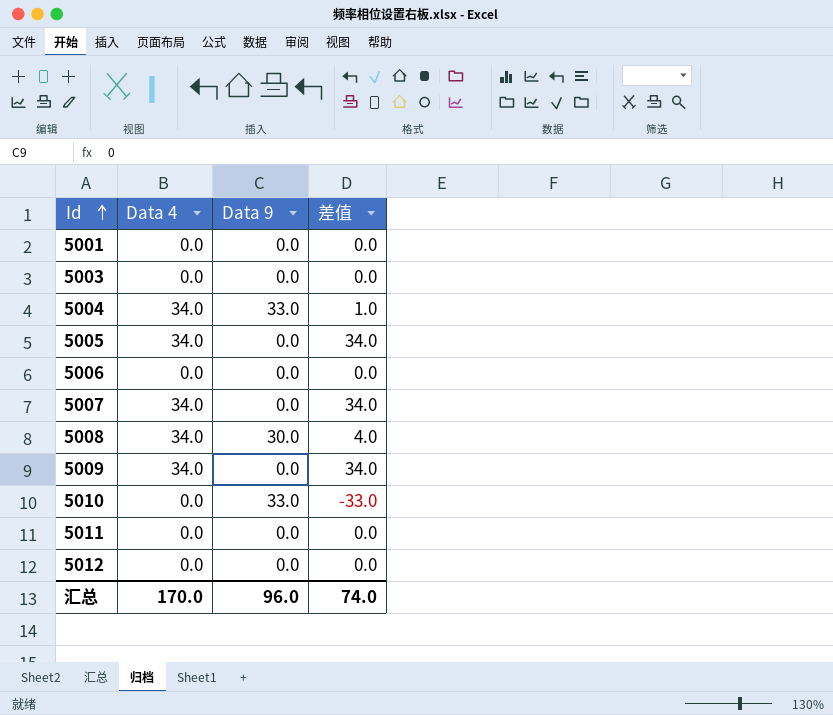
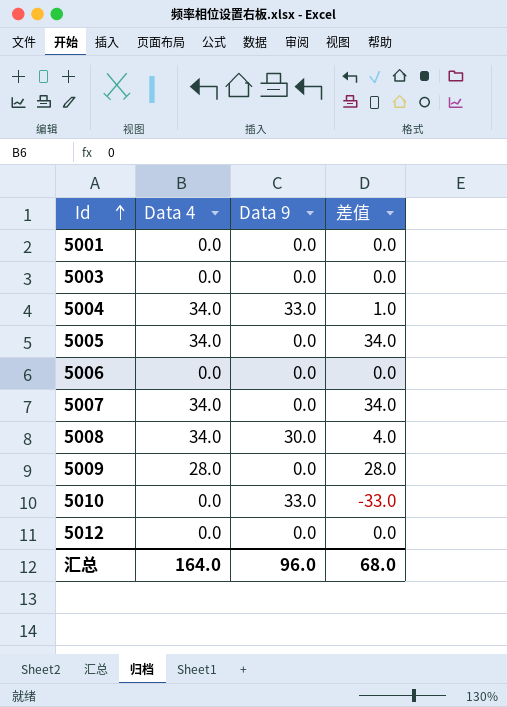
row 5011: 0.0 | 0.0 | 0.0 -> none
5009 | Data 4: 34.0 -> 28.0
5009 | 差值: 34.0 -> 28.0
汇总 | Data 4: 170.0 -> 164.0
汇总 | 差值: 74.0 -> 68.0

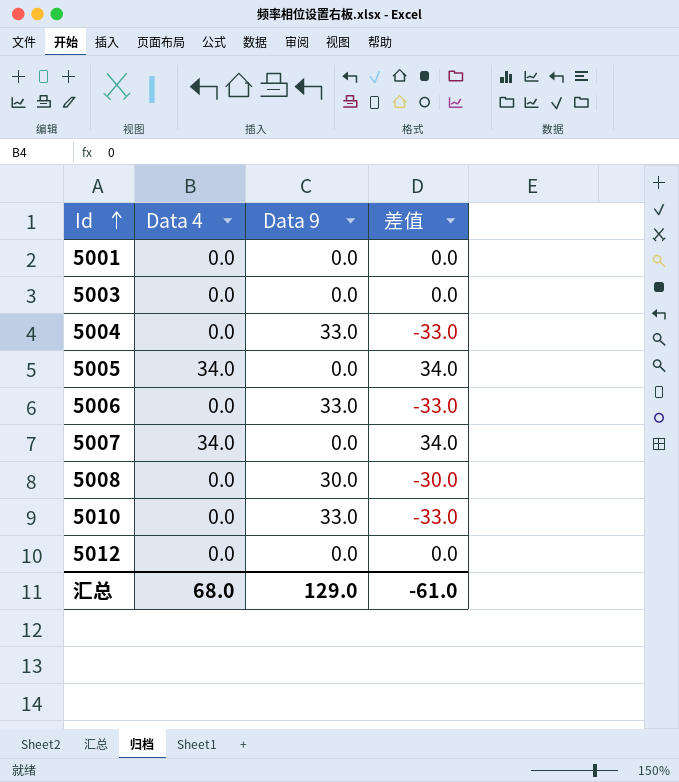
row 5009: 28.0 | 0.0 | 28.0 -> none
5004 | Data 4: 34.0 -> 0.0
5004 | 差值: 1.0 -> -33.0
5006 | Data 9: 0.0 -> 33.0
5006 | 差值: 0.0 -> -33.0
5008 | Data 4: 34.0 -> 0.0
5008 | 差值: 4.0 -> -30.0
汇总 | Data 4: 164.0 -> 68.0
汇总 | Data 9: 96.0 -> 129.0
汇总 | 差值: 68.0 -> -61.0

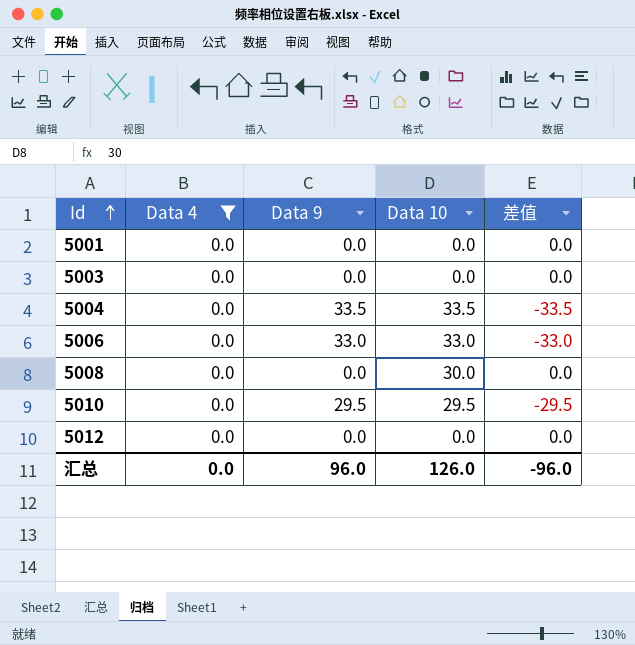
filter: none -> Data 4 = 0.0
column Data 10 | position: none -> 4
5004 | Data 9: 33.0 -> 33.5
5004 | 差值: -33.0 -> -33.5
5008 | Data 9: 30.0 -> 0.0
5008 | 差值: -30.0 -> 0.0
5010 | Data 9: 33.0 -> 29.5
5010 | 差值: -33.0 -> -29.5
汇总 | Data 4: 68.0 -> 0.0
汇总 | Data 9: 129.0 -> 96.0
汇总 | 差值: -61.0 -> -96.0

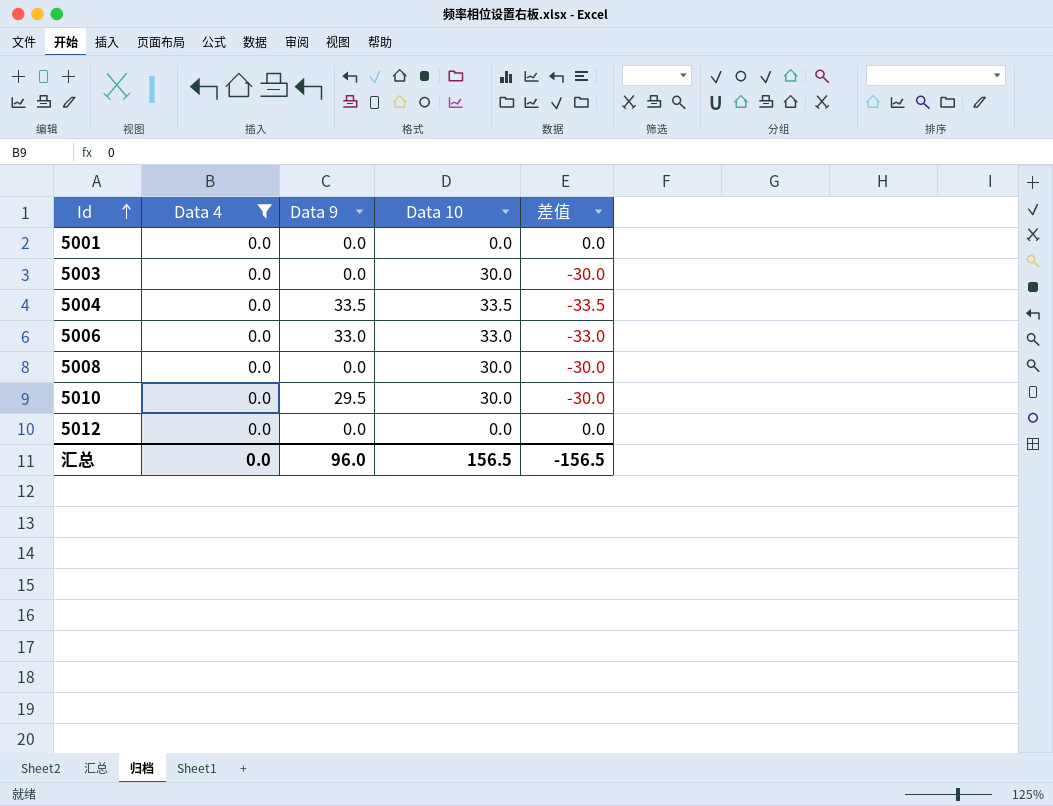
column 差值 | formula: [Data 4] - [Data 9] -> [Data 4] - [Data 10]
5003 | Data 10: 0.0 -> 30.0
5010 | Data 10: 29.5 -> 30.0
汇总 | Data 10: 126.0 -> 156.5
汇总 | 差值: -96.0 -> -156.5

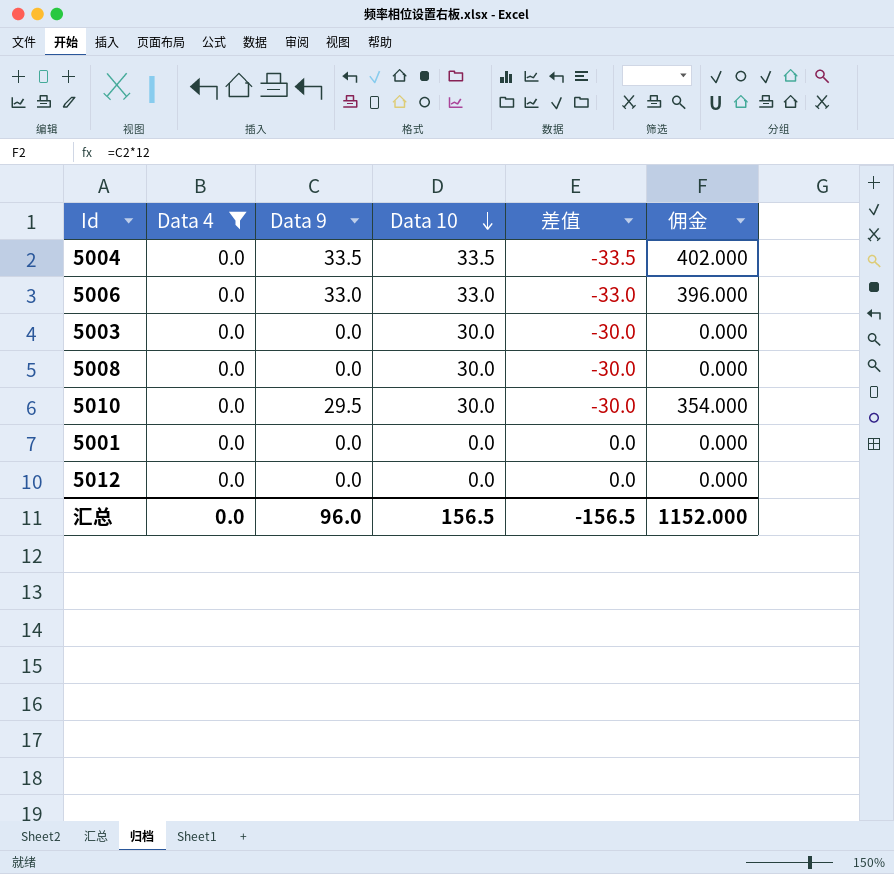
row order: Id ascending -> Data 10 descending
column 佣金 | formula: none -> [Data 9] * 12

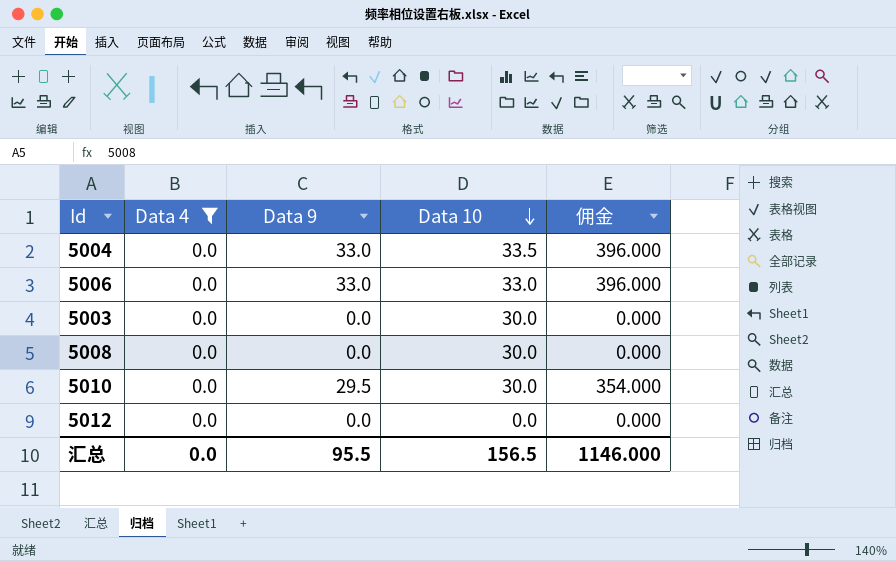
column 差值 | formula: [Data 4] - [Data 10] -> none
row 5001: 0.0 | 0.0 | 0.0 | 0.0 | 0.000 -> none
5004 | Data 9: 33.5 -> 33.0
5004 | 佣金: 402.000 -> 396.000
汇总 | Data 9: 96.0 -> 95.5
汇总 | 佣金: 1152.000 -> 1146.000

